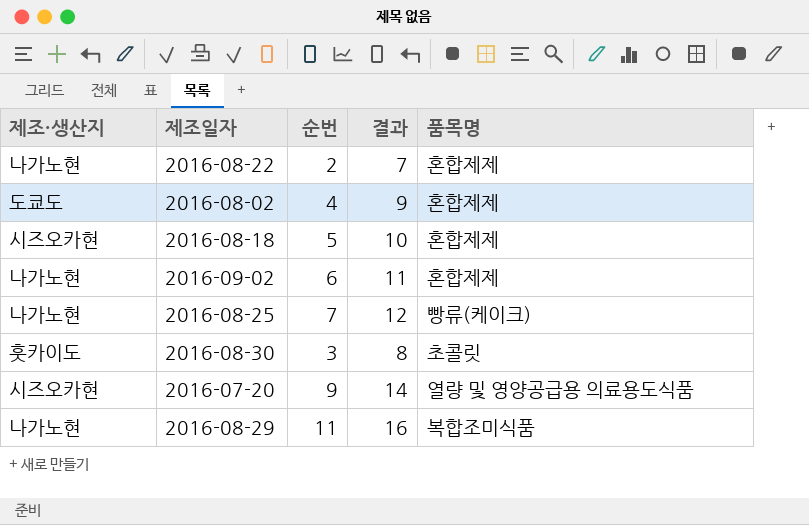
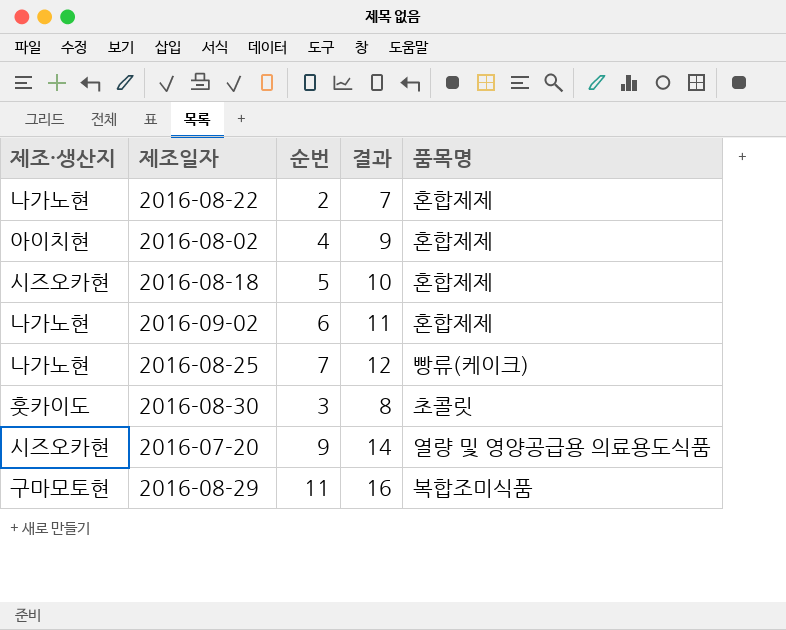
2016-08-02 | 제조·생산지: 도쿄도 -> 아이치현
2016-08-29 | 제조·생산지: 나가노현 -> 구마모토현

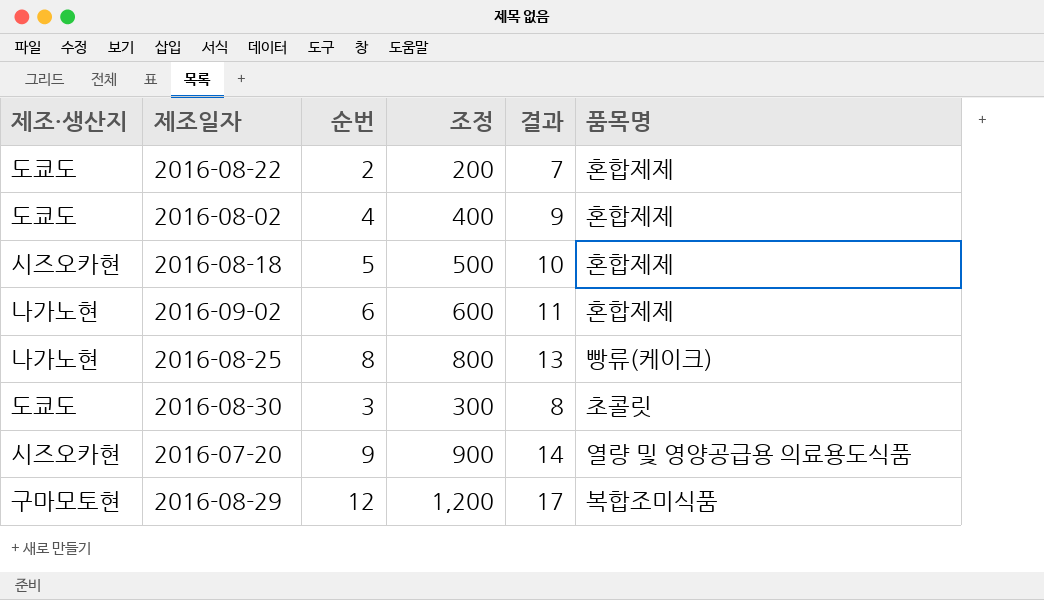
column 조정 | formula: none -> [순번] * 100
2016-08-22 | 제조·생산지: 나가노현 -> 도쿄도
2016-08-02 | 제조·생산지: 아이치현 -> 도쿄도
2016-08-25 | 순번: 7 -> 8
2016-08-25 | 결과: 12 -> 13
2016-08-30 | 제조·생산지: 훗카이도 -> 도쿄도
2016-08-29 | 순번: 11 -> 12
2016-08-29 | 결과: 16 -> 17

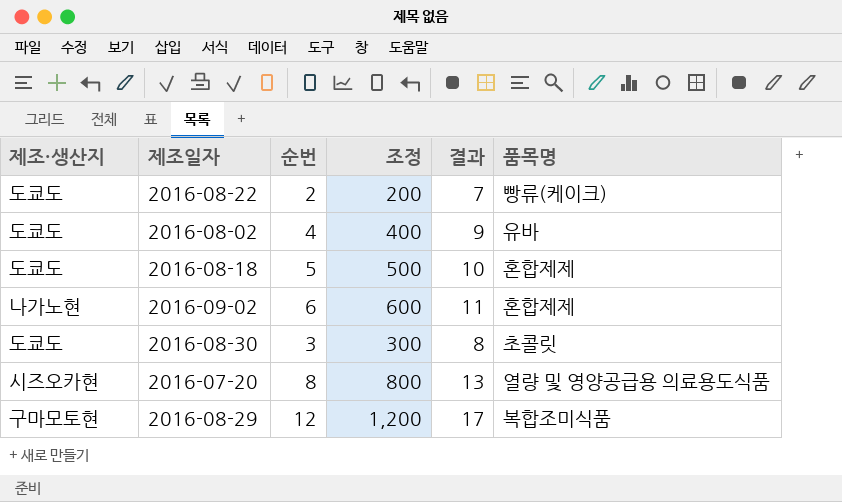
row 2016-08-25: 나가노현 | 8 | 800 | 13 | 빵류(케이크) -> none
2016-08-22 | 품목명: 혼합제제 -> 빵류(케이크)
2016-08-02 | 품목명: 혼합제제 -> 유바
2016-08-18 | 제조·생산지: 시즈오카현 -> 도쿄도
2016-07-20 | 순번: 9 -> 8
2016-07-20 | 조정: 900 -> 800
2016-07-20 | 결과: 14 -> 13

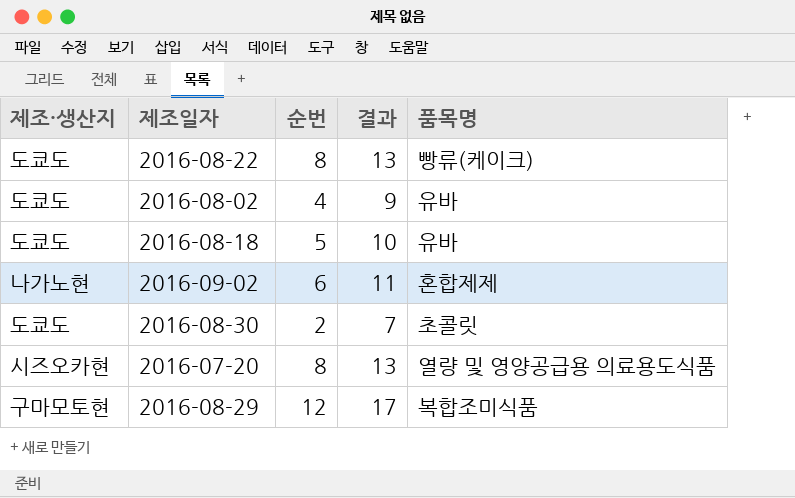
column 조정 | formula: [순번] * 100 -> none
2016-08-22 | 순번: 2 -> 8
2016-08-22 | 결과: 7 -> 13
2016-08-18 | 품목명: 혼합제제 -> 유바
2016-08-30 | 순번: 3 -> 2
2016-08-30 | 결과: 8 -> 7

